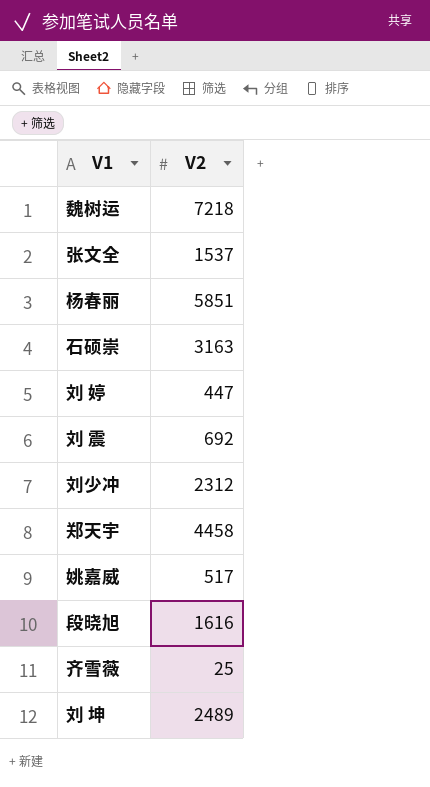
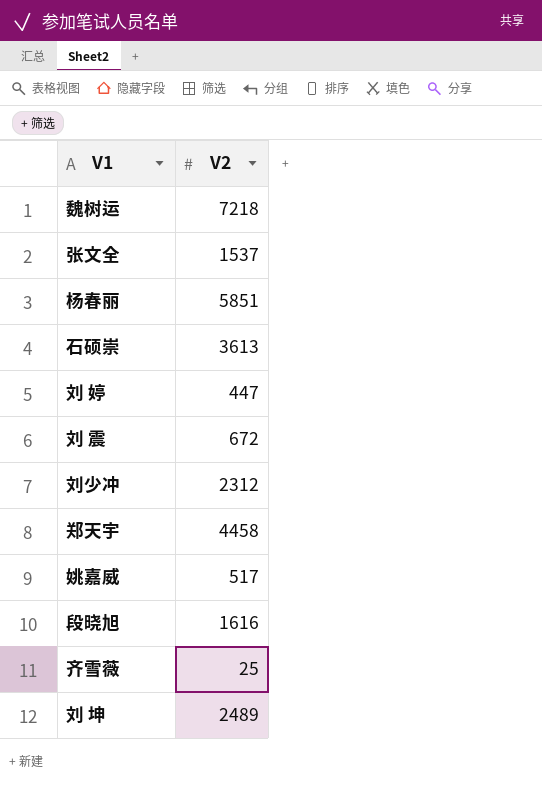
石硕崇 | V2: 3163 -> 3613
刘 震 | V2: 692 -> 672

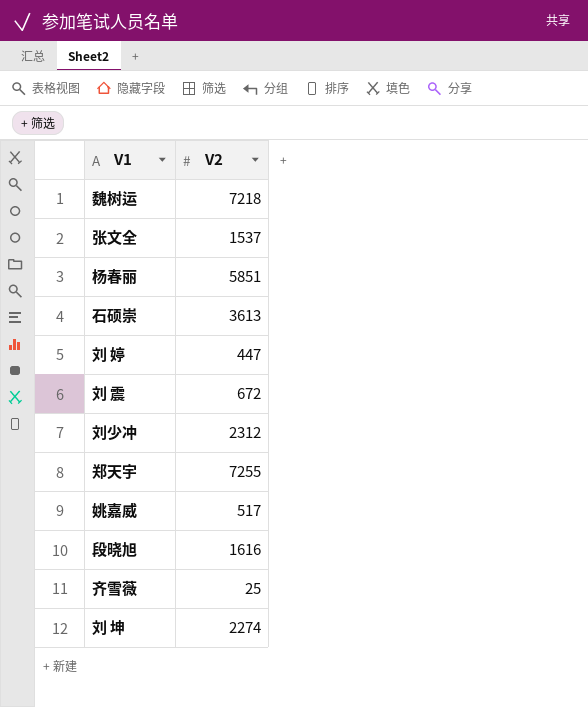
郑天宇 | V2: 4458 -> 7255
刘 坤 | V2: 2489 -> 2274

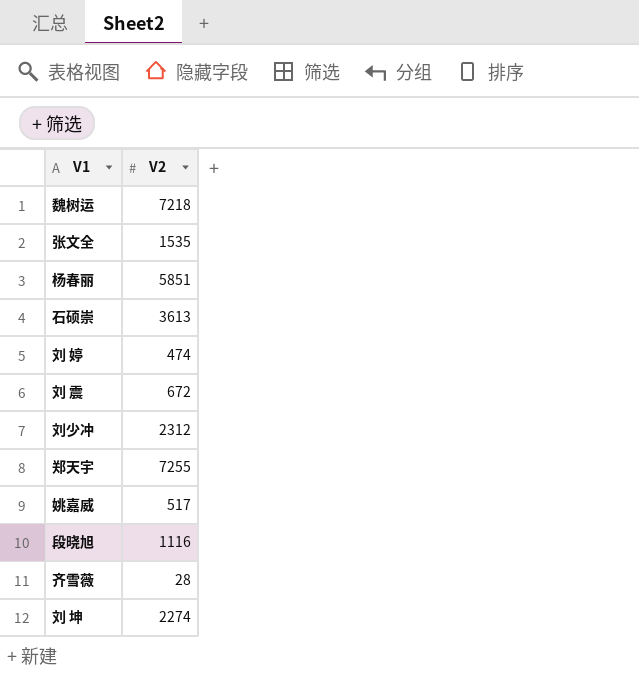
张文全 | V2: 1537 -> 1535
刘 婷 | V2: 447 -> 474
段晓旭 | V2: 1616 -> 1116
齐雪薇 | V2: 25 -> 28

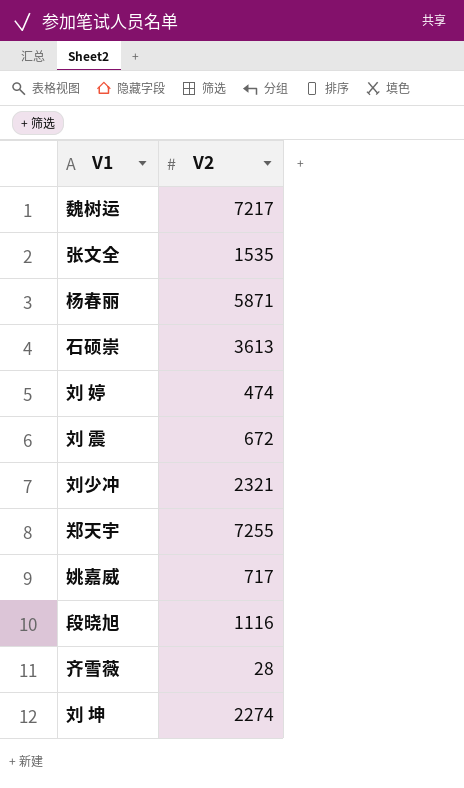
魏树运 | V2: 7218 -> 7217
杨春丽 | V2: 5851 -> 5871
刘少冲 | V2: 2312 -> 2321
姚嘉威 | V2: 517 -> 717

